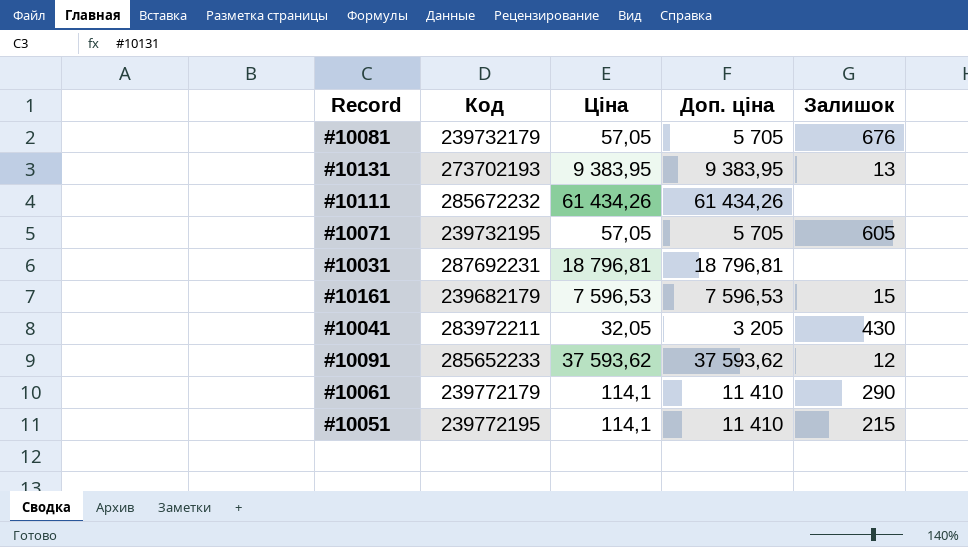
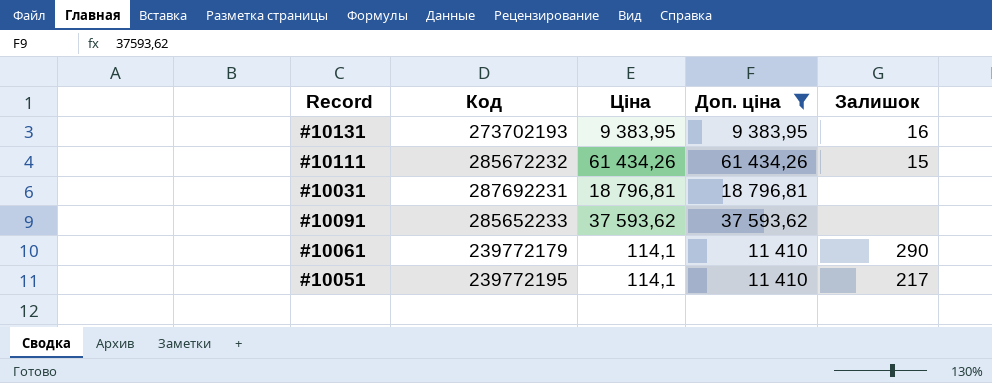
filter: none -> Доп. ціна >= 9 383,95
#10131 | Залишок: 13 -> 16
#10111 | Залишок: none -> 15
#10091 | Залишок: 12 -> none
#10051 | Залишок: 215 -> 217

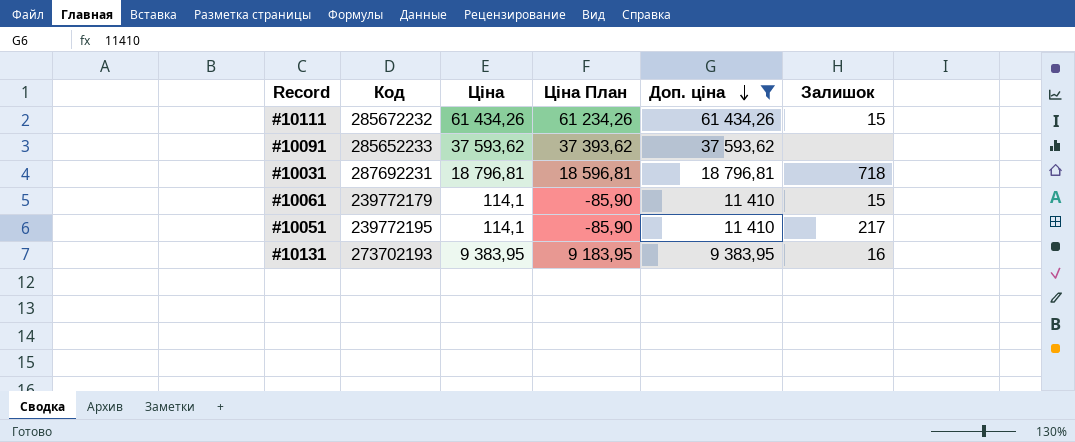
row order: none -> Доп. ціна descending
column Ціна План | formula: none -> [Ціна] - 200
#10031 | Залишок: none -> 718
#10061 | Залишок: 290 -> 15

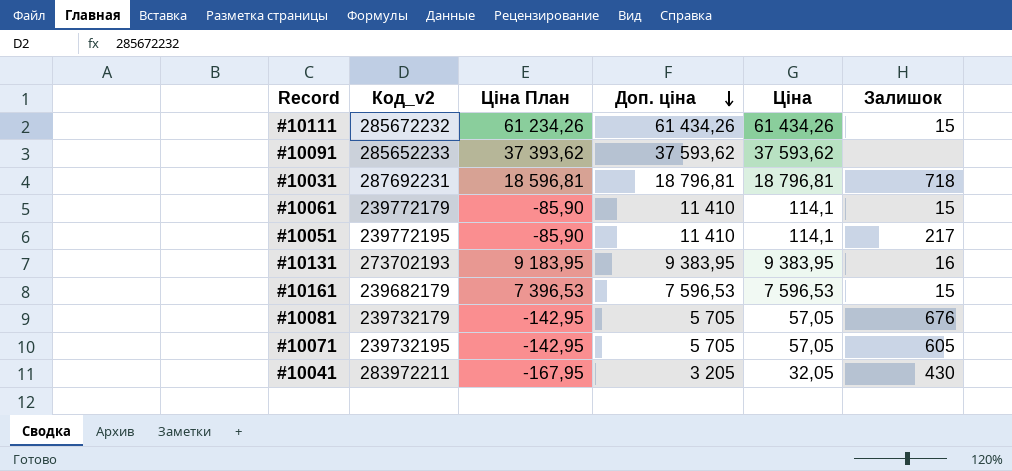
filter: Доп. ціна >= 9 383,95 -> none
column name: Код -> Код_v2
column Ціна | position: 3 -> 5

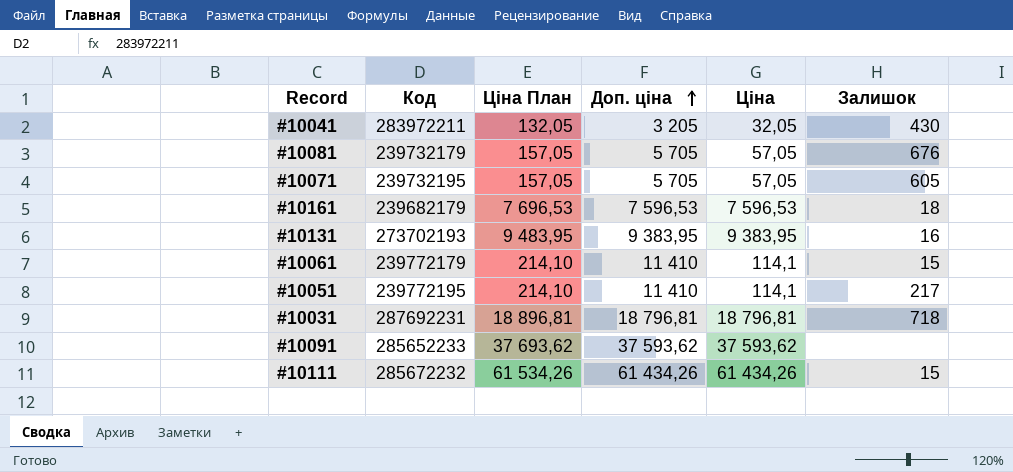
row order: Доп. ціна descending -> Доп. ціна ascending
column name: Код_v2 -> Код
column Ціна План | formula: [Ціна] - 200 -> [Ціна] + 100
#10161 | Залишок: 15 -> 18

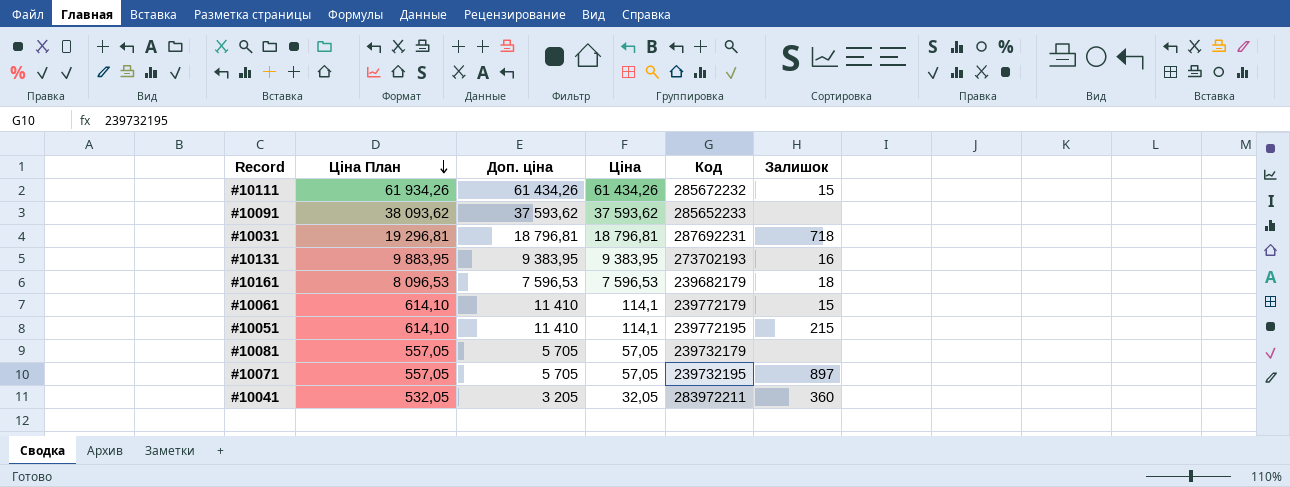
row order: Доп. ціна ascending -> Ціна План descending
column Ціна План | formula: [Ціна] + 100 -> [Ціна] + 500
column Код | position: 2 -> 5
#10051 | Залишок: 217 -> 215
#10081 | Залишок: 676 -> none
#10071 | Залишок: 605 -> 897
#10041 | Залишок: 430 -> 360

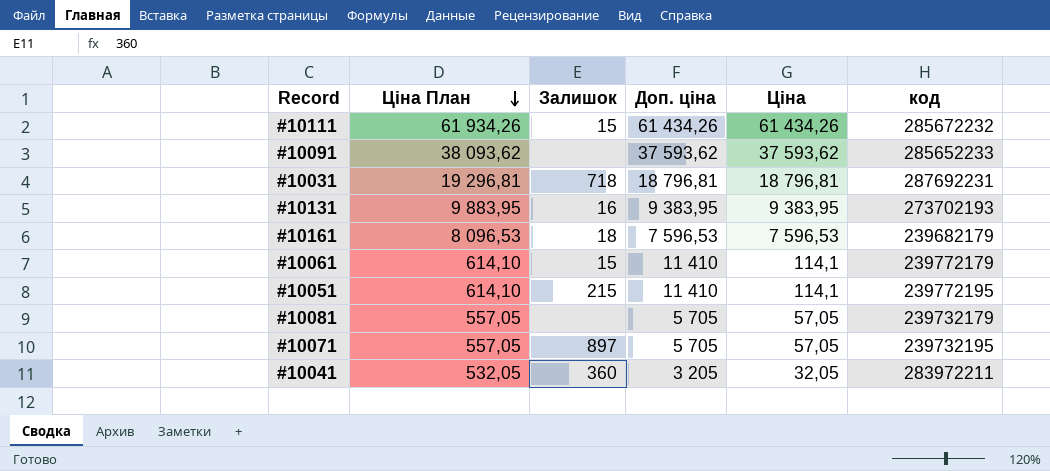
column Залишок | position: 6 -> 3
column name: Код -> код

